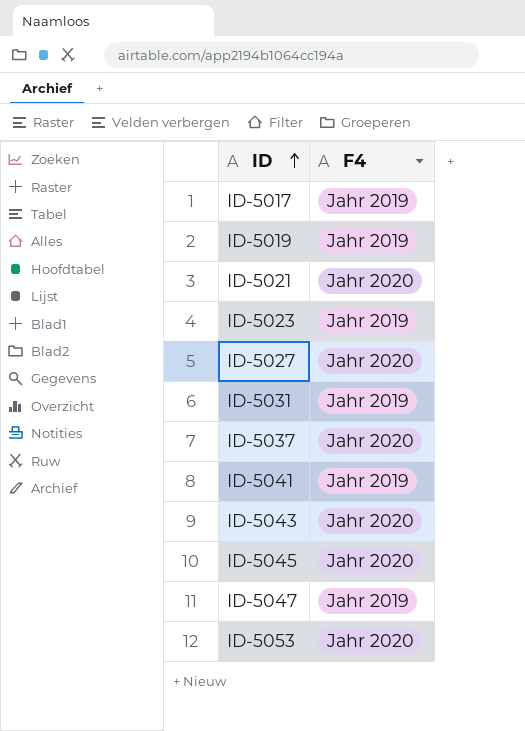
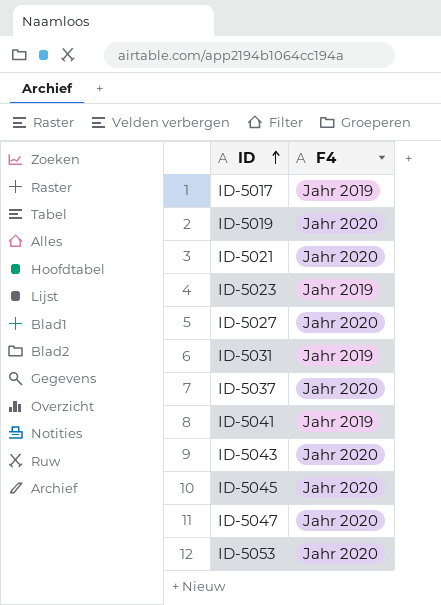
ID-5019 | F4: Jahr 2019 -> Jahr 2020
ID-5047 | F4: Jahr 2019 -> Jahr 2020

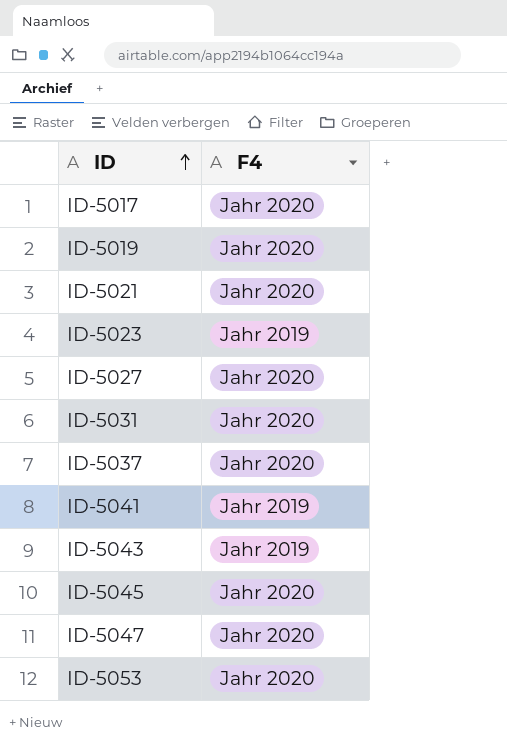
ID-5017 | F4: Jahr 2019 -> Jahr 2020
ID-5031 | F4: Jahr 2019 -> Jahr 2020
ID-5043 | F4: Jahr 2020 -> Jahr 2019

